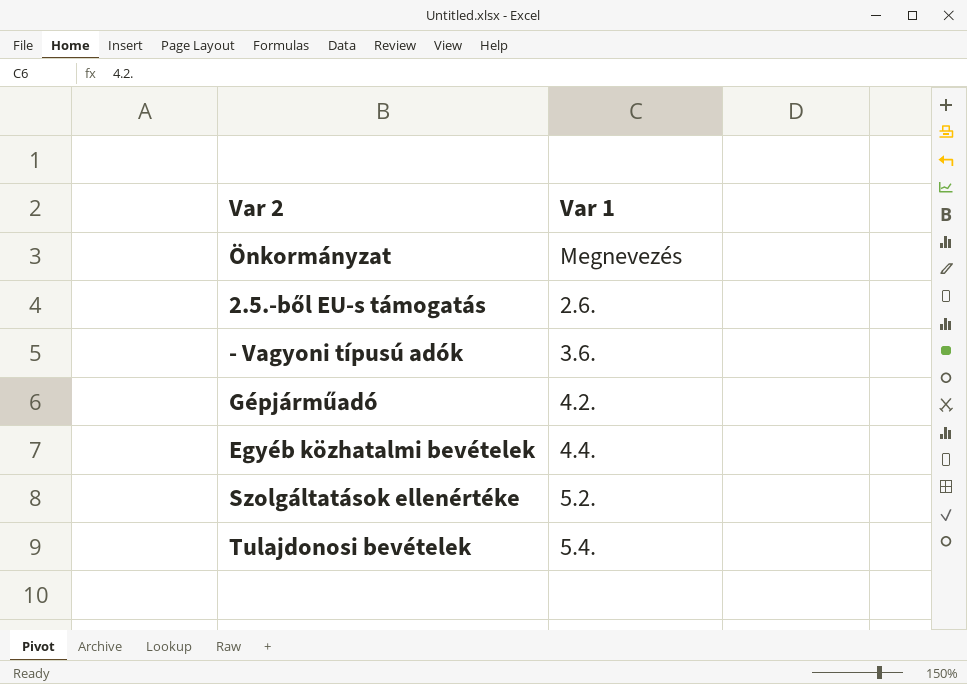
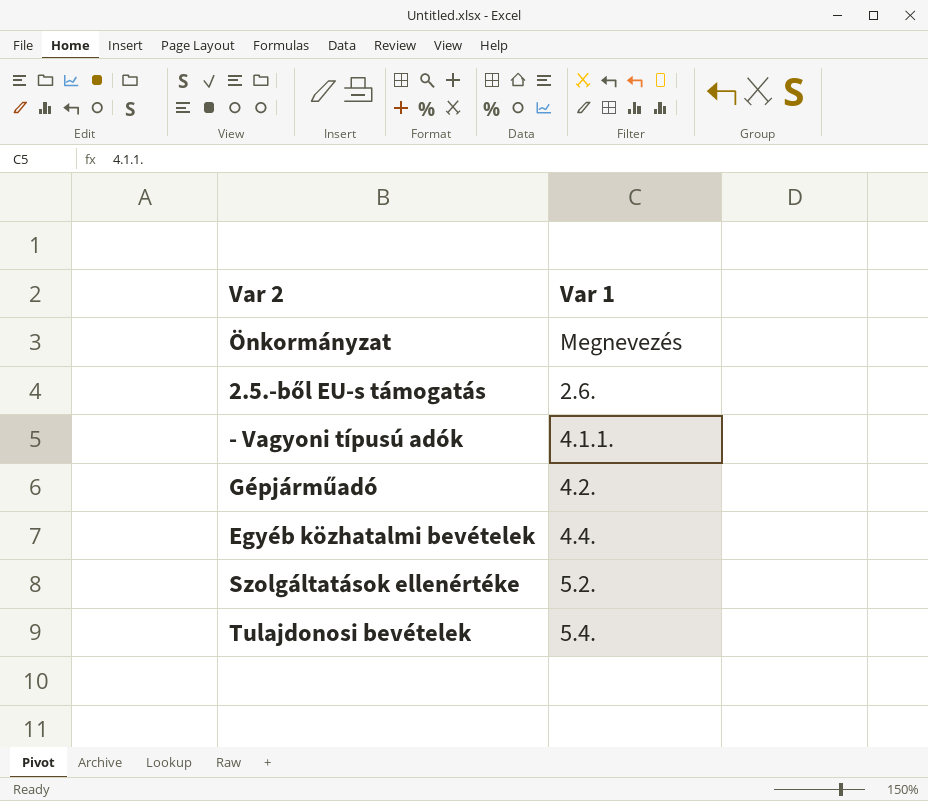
- Vagyoni típusú adók | Var 1: 3.6. -> 4.1.1.

